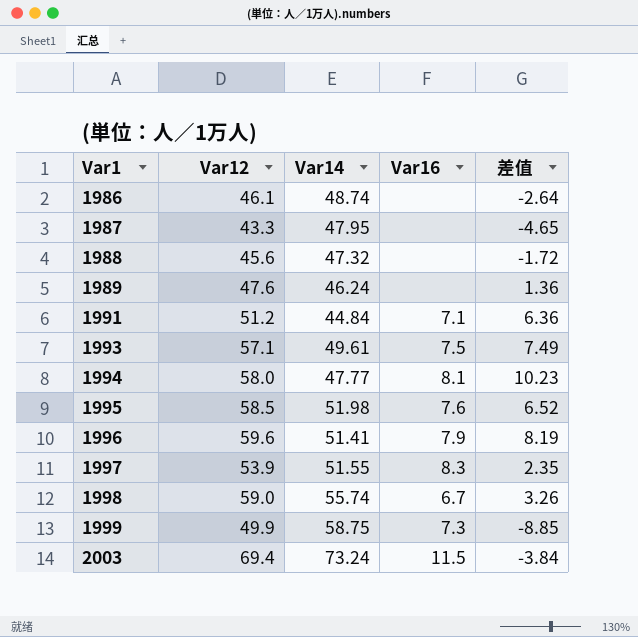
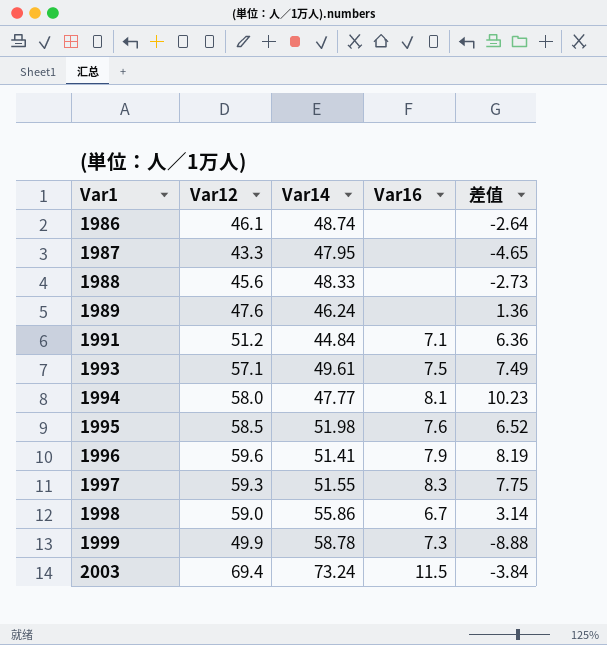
1988 | Var14: 47.32 -> 48.33
1988 | 差值: -1.72 -> -2.73
1997 | Var12: 53.9 -> 59.3
1997 | 差值: 2.35 -> 7.75
1998 | Var14: 55.74 -> 55.86
1998 | 差值: 3.26 -> 3.14
1999 | Var14: 58.75 -> 58.78
1999 | 差值: -8.85 -> -8.88

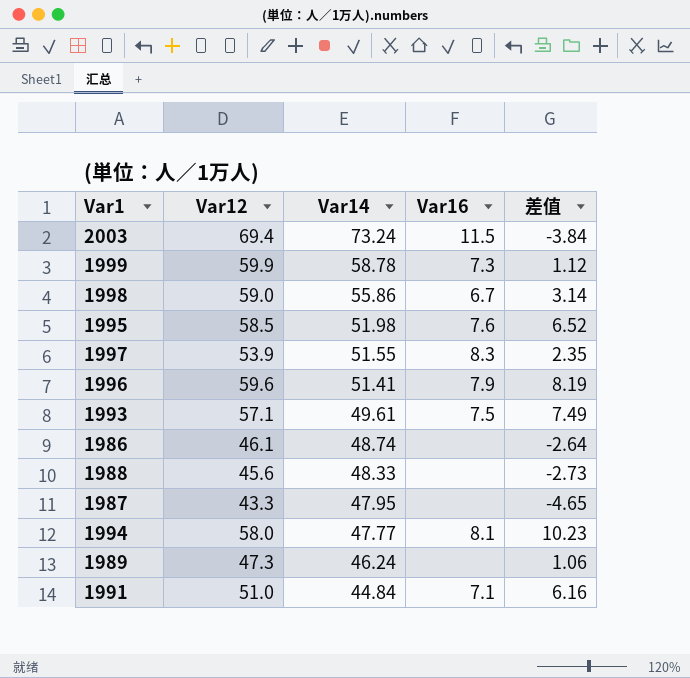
row order: Var1 ascending -> Var14 descending
1999 | Var12: 49.9 -> 59.9
1999 | 差值: -8.88 -> 1.12
1997 | Var12: 59.3 -> 53.9
1997 | 差值: 7.75 -> 2.35
1989 | Var12: 47.6 -> 47.3
1989 | 差值: 1.36 -> 1.06
1991 | Var12: 51.2 -> 51.0
1991 | 差值: 6.36 -> 6.16

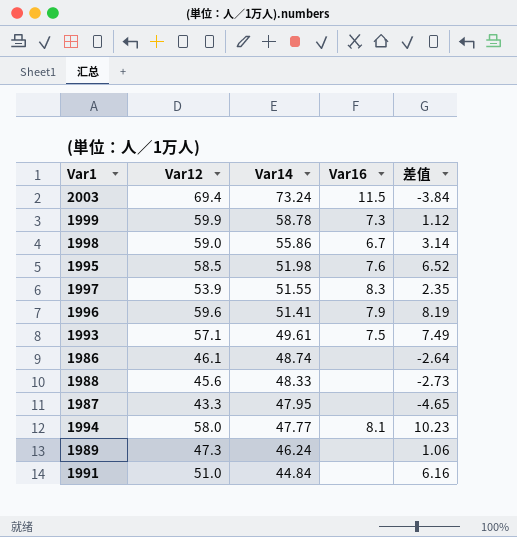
1991 | Var16: 7.1 -> none

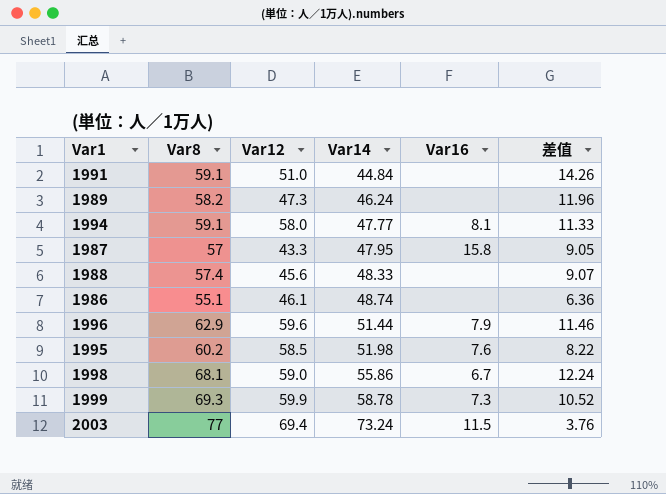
row order: Var14 descending -> Var14 ascending
column Var8 | position: none -> 2
column 差值 | formula: [Var12] - [Var14] -> [Var8] - [Var14]
row 1997: 53.9 | 51.55 | 8.3 | 2.35 -> none
row 1993: 57.1 | 49.61 | 7.5 | 7.49 -> none
1987 | Var16: none -> 15.8
1996 | Var14: 51.41 -> 51.44

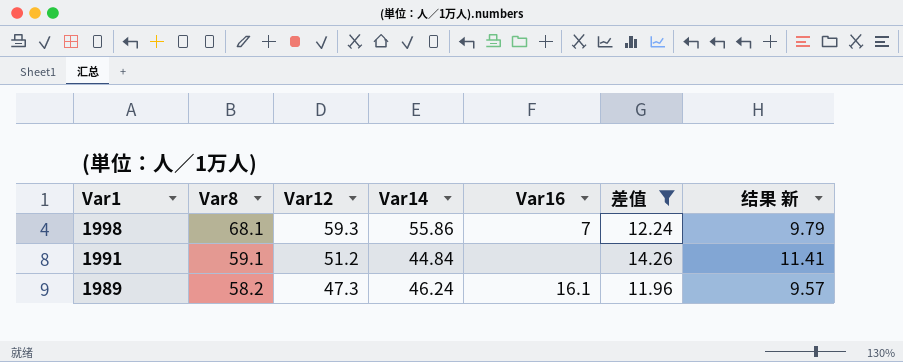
filter: none -> 差值 >= 11.96
row order: Var14 ascending -> Var1 descending
column 结果 新 | formula: none -> [差值] * 0.8
1998 | Var12: 59.0 -> 59.3
1998 | Var16: 6.7 -> 7
1991 | Var12: 51.0 -> 51.2
1989 | Var16: none -> 16.1

